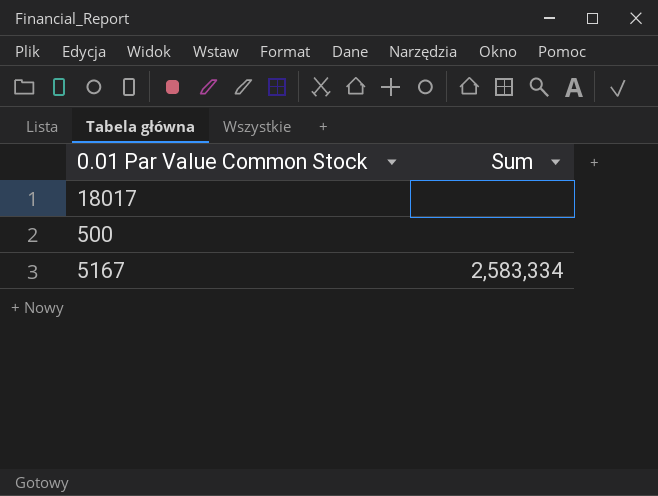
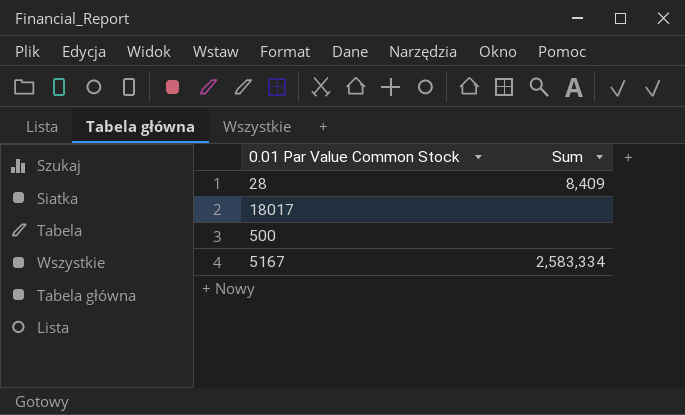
row 28: none -> 8,409

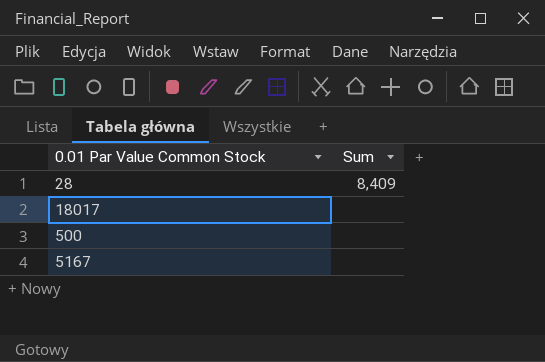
5167 | Sum: 2,583,334 -> none

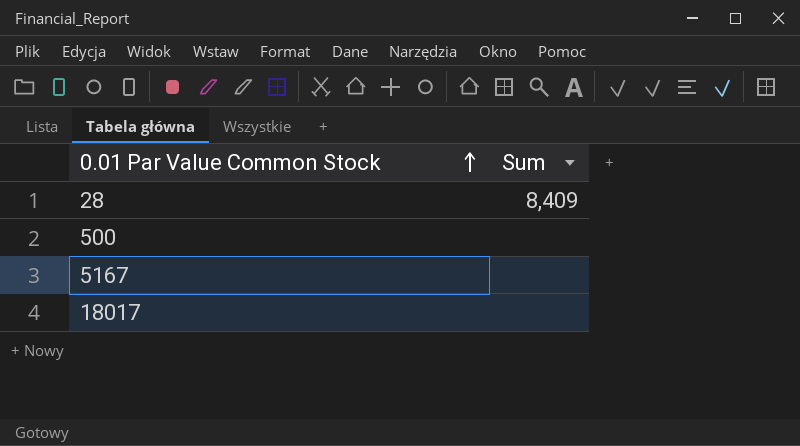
row order: none -> 0.01 Par Value Common Stock ascending

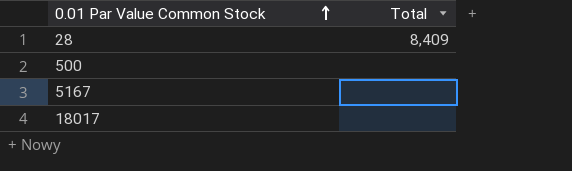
column name: Sum -> Total

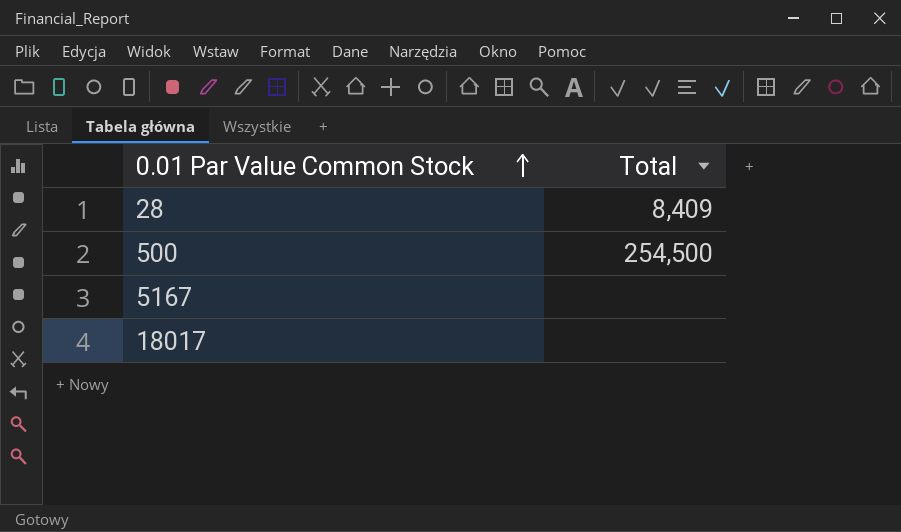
500 | Total: none -> 254,500

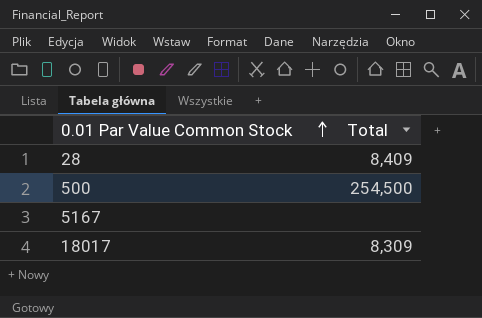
18017 | Total: none -> 8,309

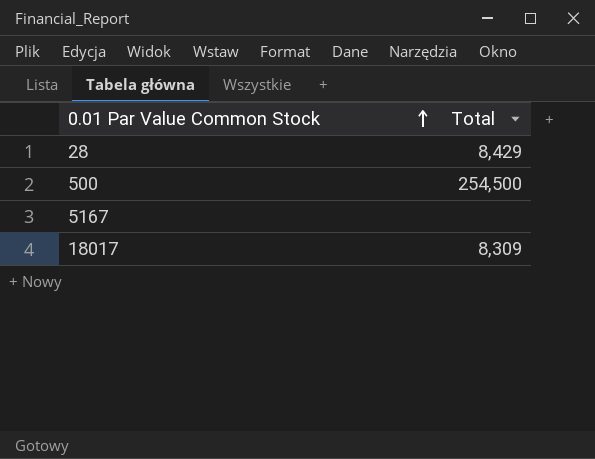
28 | Total: 8,409 -> 8,429

